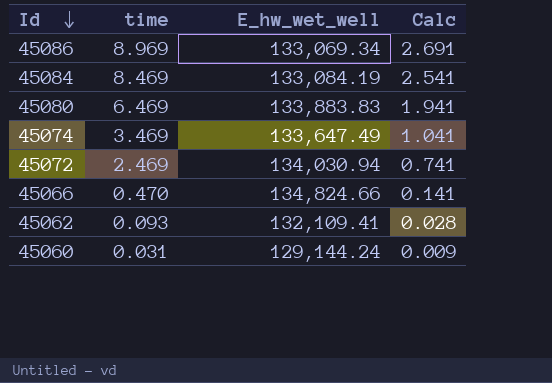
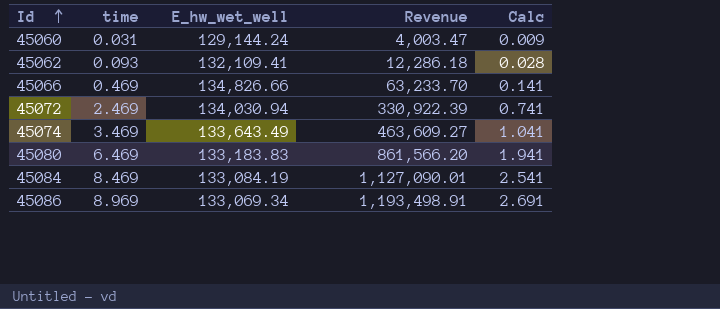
row order: Id descending -> Id ascending
column Revenue | formula: none -> [time] * [E_hw_wet_well]
45066 | time: 0.470 -> 0.469
45066 | E_hw_wet_well: 134,824.66 -> 134,826.66
45074 | E_hw_wet_well: 133,647.49 -> 133,643.49
45080 | E_hw_wet_well: 133,883.83 -> 133,183.83

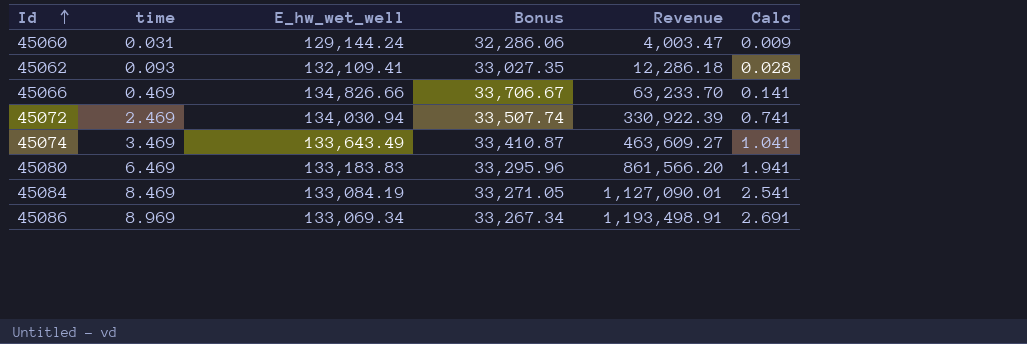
column Bonus | formula: none -> [E_hw_wet_well] * 0.25

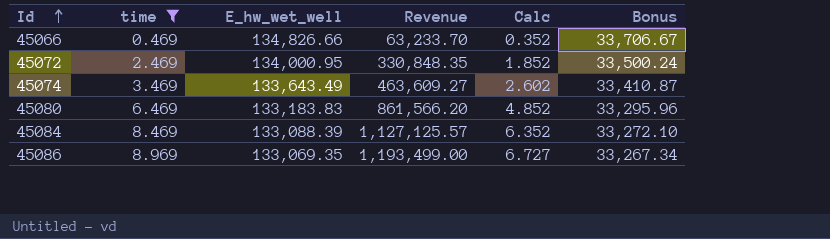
filter: none -> time >= 0.469
column Calc | formula: [time] * 0.3 -> [time] * 0.75
column Bonus | position: 4 -> 6
45072 | E_hw_wet_well: 134,030.94 -> 134,000.95
45072 | Revenue: 330,922.39 -> 330,848.35
45072 | Bonus: 33,507.74 -> 33,500.24
45084 | E_hw_wet_well: 133,084.19 -> 133,088.39
45084 | Revenue: 1,127,090.01 -> 1,127,125.57
45084 | Bonus: 33,271.05 -> 33,272.10
45086 | E_hw_wet_well: 133,069.34 -> 133,069.35
45086 | Revenue: 1,193,498.91 -> 1,193,499.00

